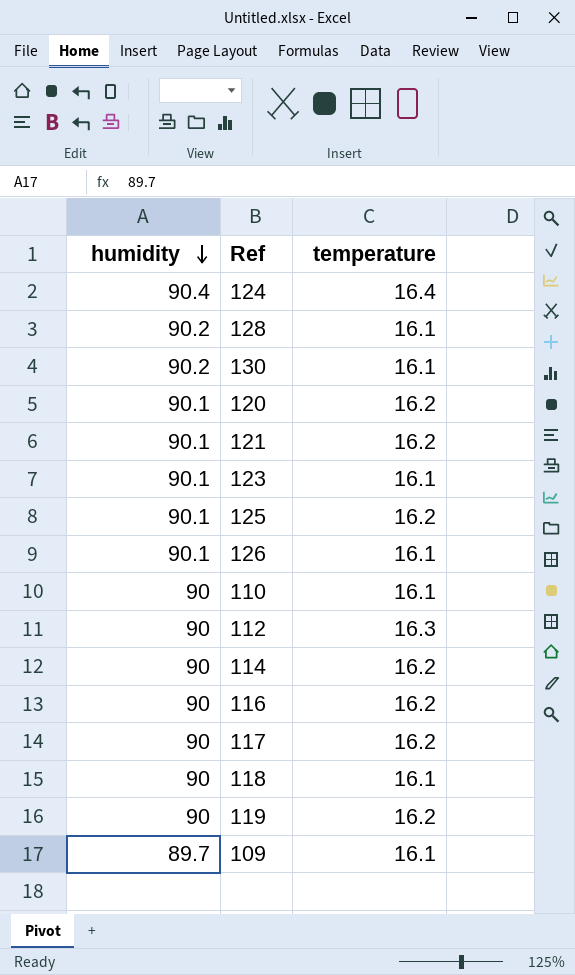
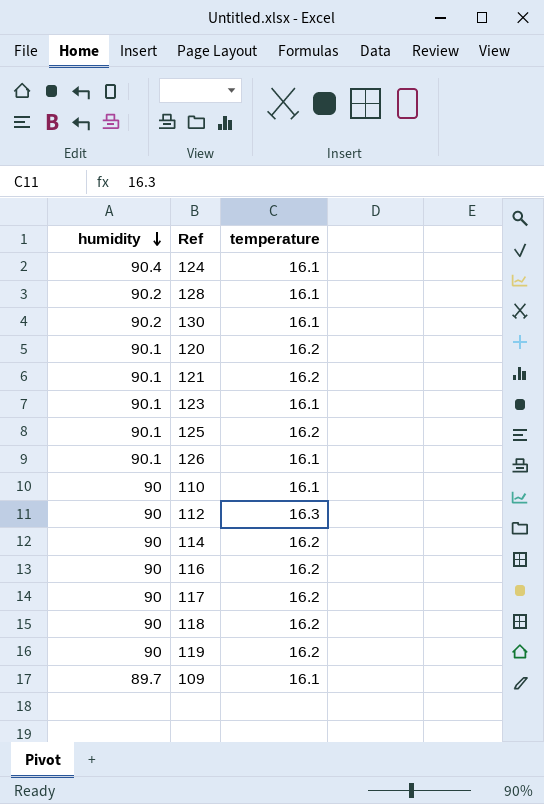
124 | temperature: 16.4 -> 16.1
118 | temperature: 16.1 -> 16.2

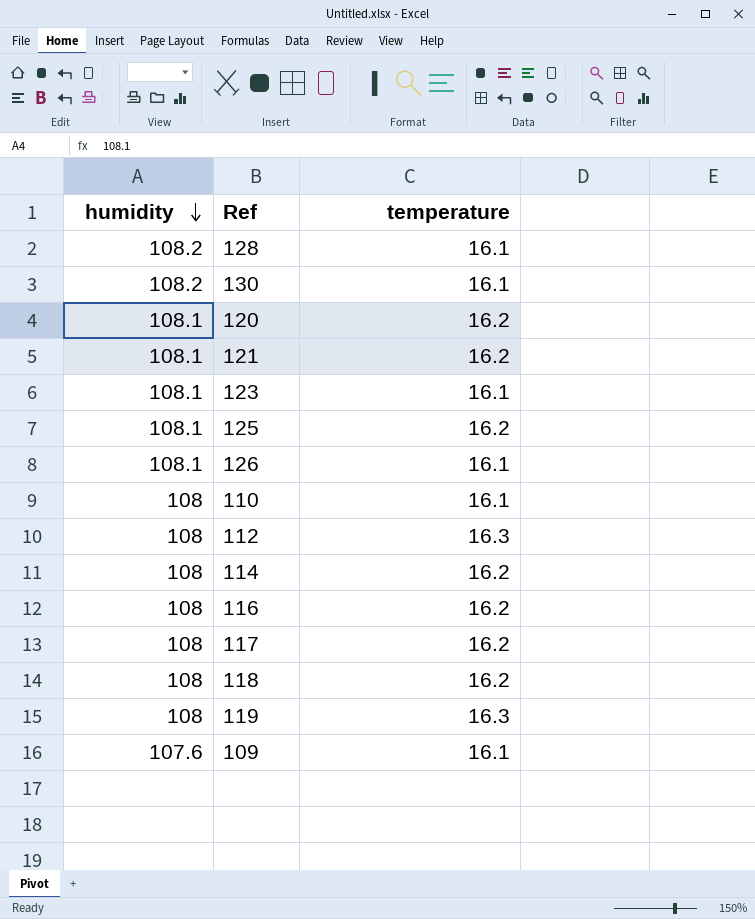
row 124: 90.4 | 16.1 -> none
128 | humidity: 90.2 -> 108.2
130 | humidity: 90.2 -> 108.2
120 | humidity: 90.1 -> 108.1
121 | humidity: 90.1 -> 108.1
123 | humidity: 90.1 -> 108.1
125 | humidity: 90.1 -> 108.1
126 | humidity: 90.1 -> 108.1
110 | humidity: 90 -> 108
112 | humidity: 90 -> 108
114 | humidity: 90 -> 108
116 | humidity: 90 -> 108
117 | humidity: 90 -> 108
118 | humidity: 90 -> 108
119 | humidity: 90 -> 108
119 | temperature: 16.2 -> 16.3
109 | humidity: 89.7 -> 107.6

